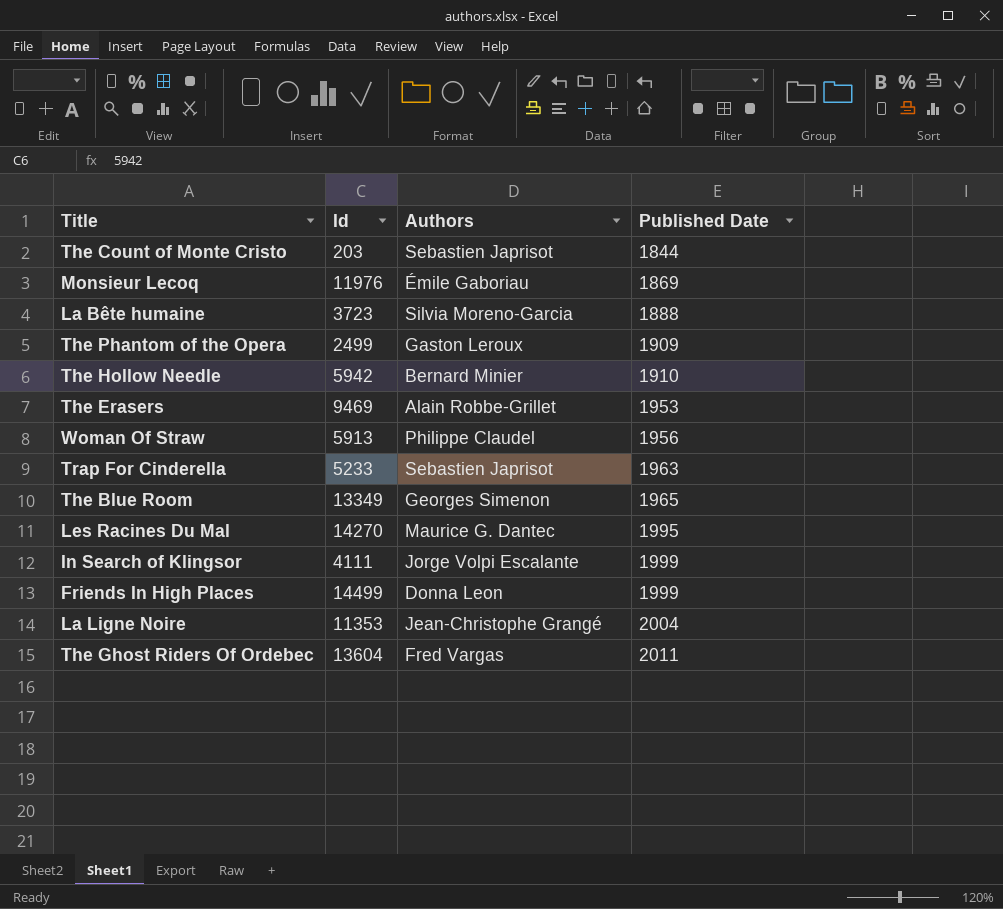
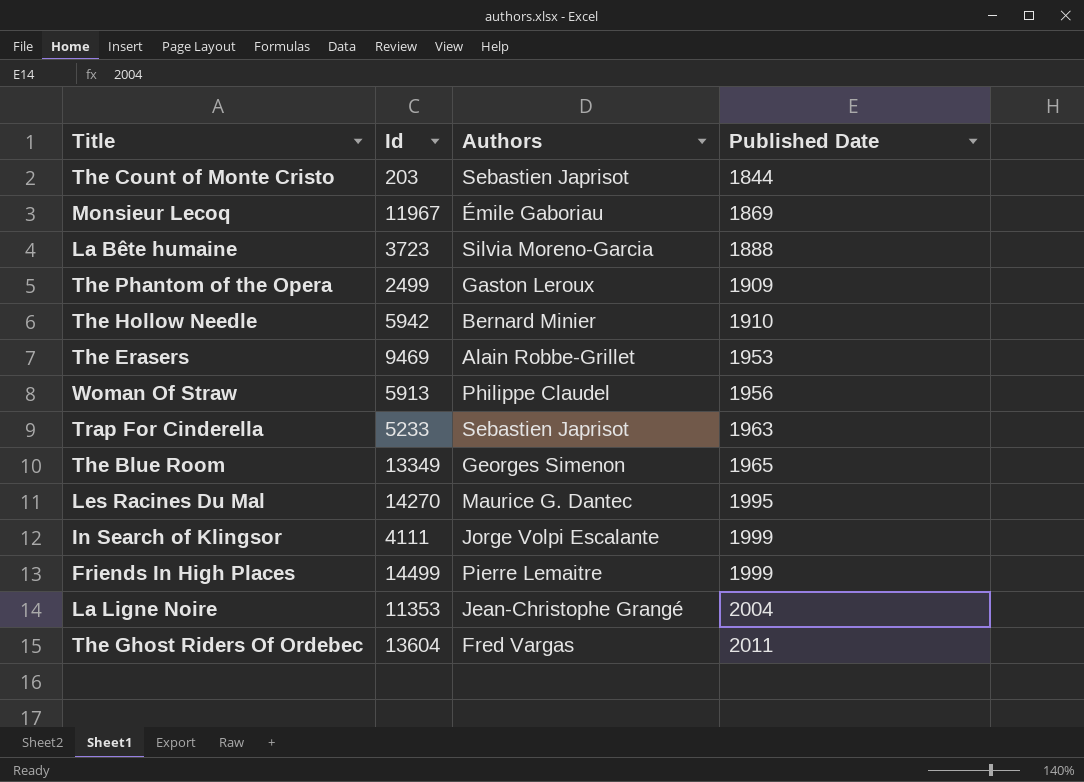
Monsieur Lecoq | Id: 11976 -> 11967
Friends In High Places | Authors: Donna Leon -> Pierre Lemaitre

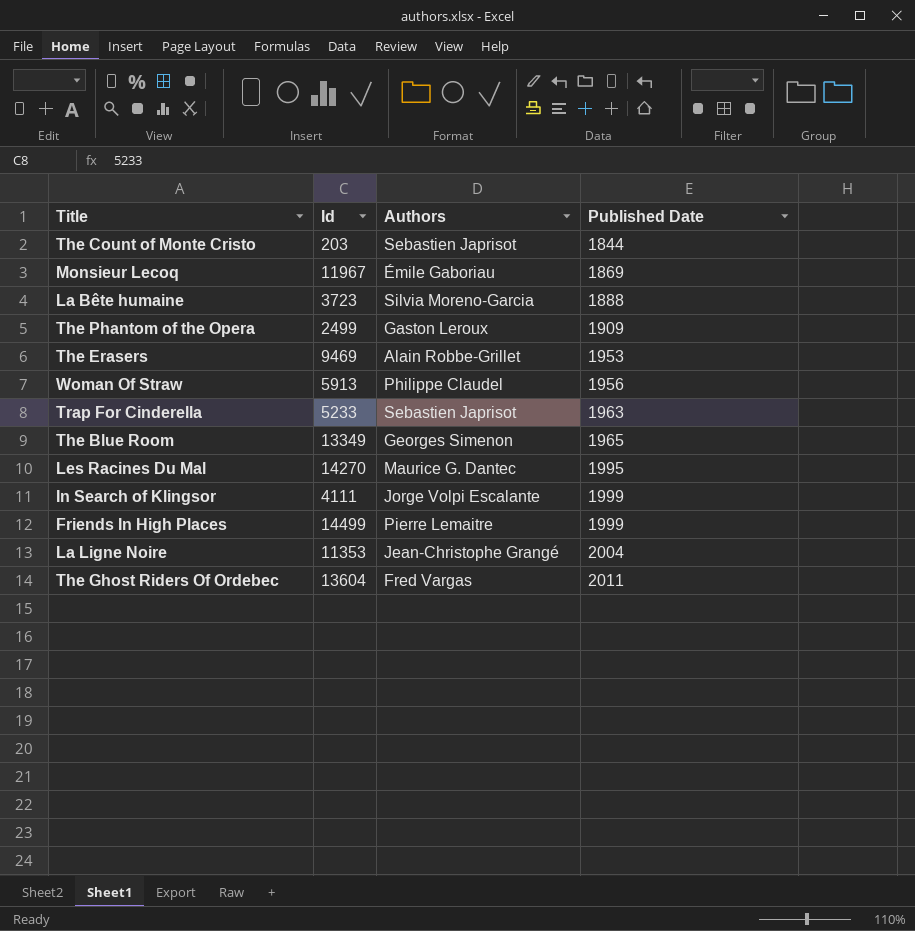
row The Hollow Needle: 5942 | Bernard Minier | 1910 -> none

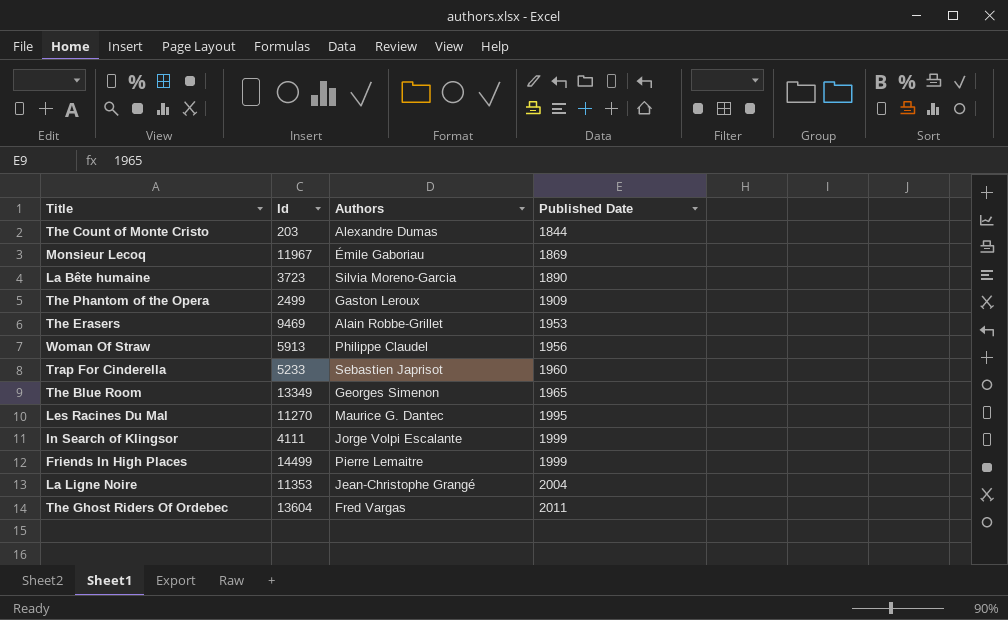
The Count of Monte Cristo | Authors: Sebastien Japrisot -> Alexandre Dumas
La Bête humaine | Published Date: 1888 -> 1890
Trap For Cinderella | Published Date: 1963 -> 1960
Les Racines Du Mal | Id: 14270 -> 11270

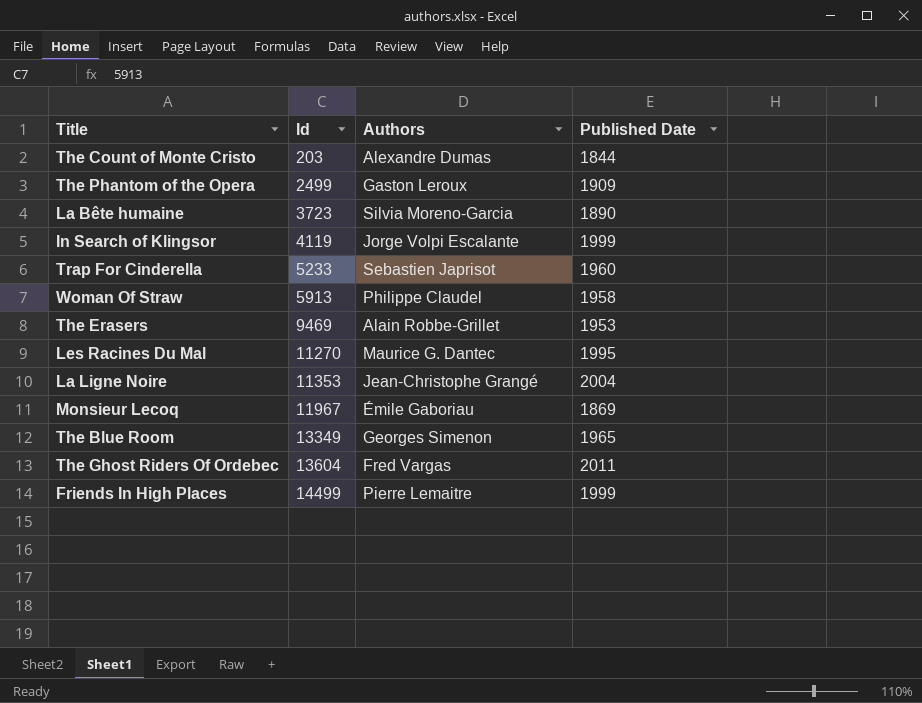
row order: Published Date ascending -> Id ascending
In Search of Klingsor | Id: 4111 -> 4119
Woman Of Straw | Published Date: 1956 -> 1958

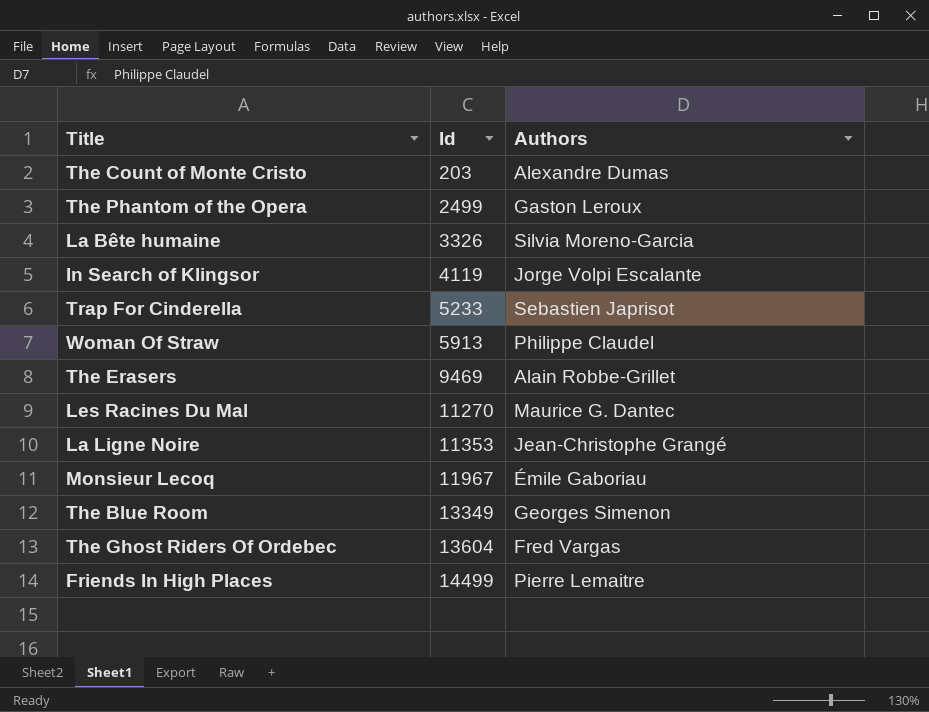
column Published Date | position: 4 -> none
La Bête humaine | Id: 3723 -> 3326

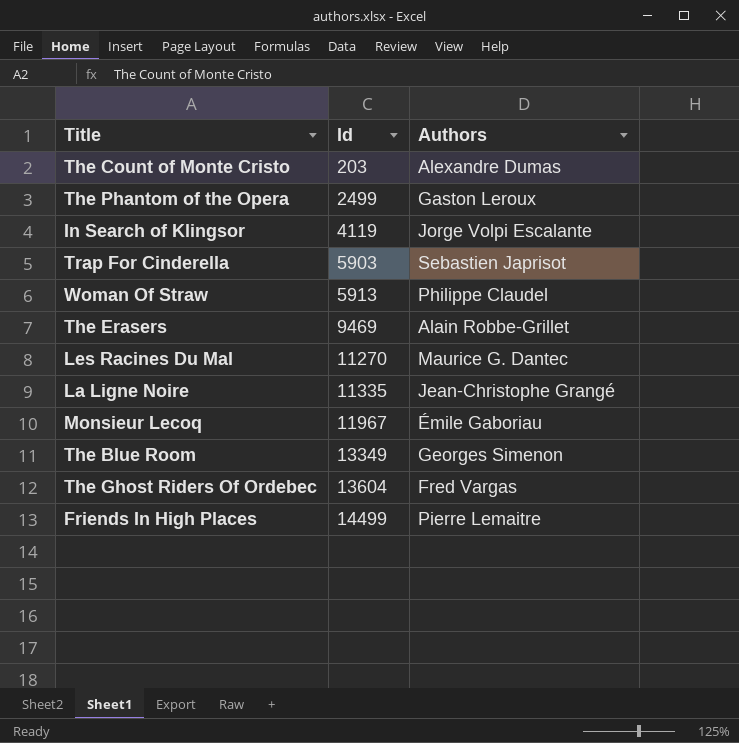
row La Bête humaine: 3326 | Silvia Moreno-Garcia -> none
Trap For Cinderella | Id: 5233 -> 5903
La Ligne Noire | Id: 11353 -> 11335

